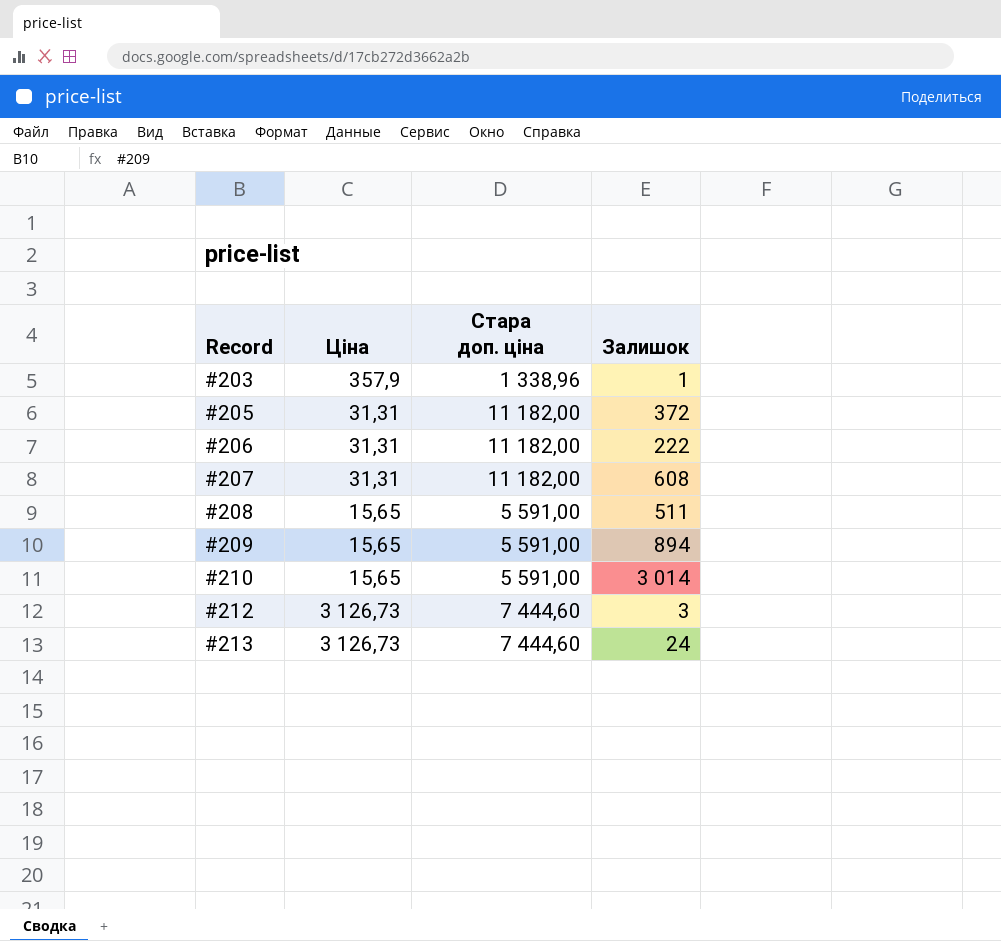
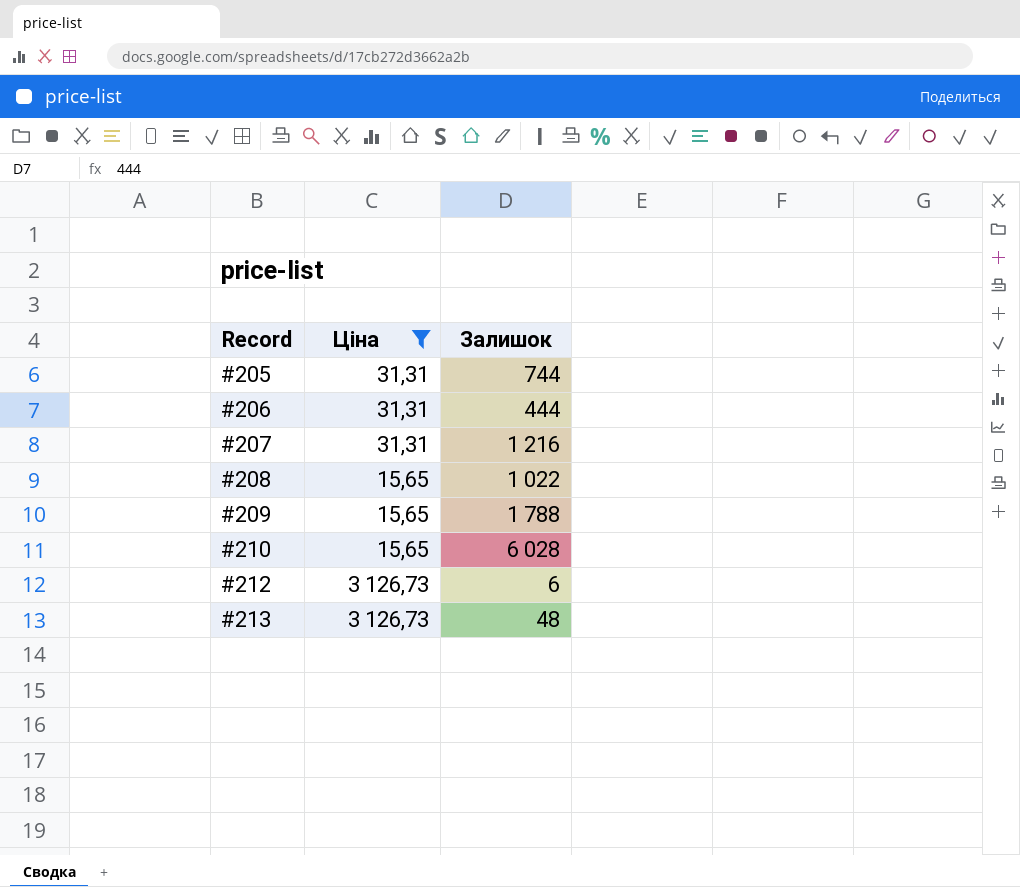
filter: none -> Ціна != 357,9
column Стара доп. ціна | position: 3 -> none
#205 | Залишок: 372 -> 744
#206 | Залишок: 222 -> 444
#207 | Залишок: 608 -> 1 216
#208 | Залишок: 511 -> 1 022
#209 | Залишок: 894 -> 1 788
#210 | Залишок: 3 014 -> 6 028
#212 | Залишок: 3 -> 6
#213 | Залишок: 24 -> 48

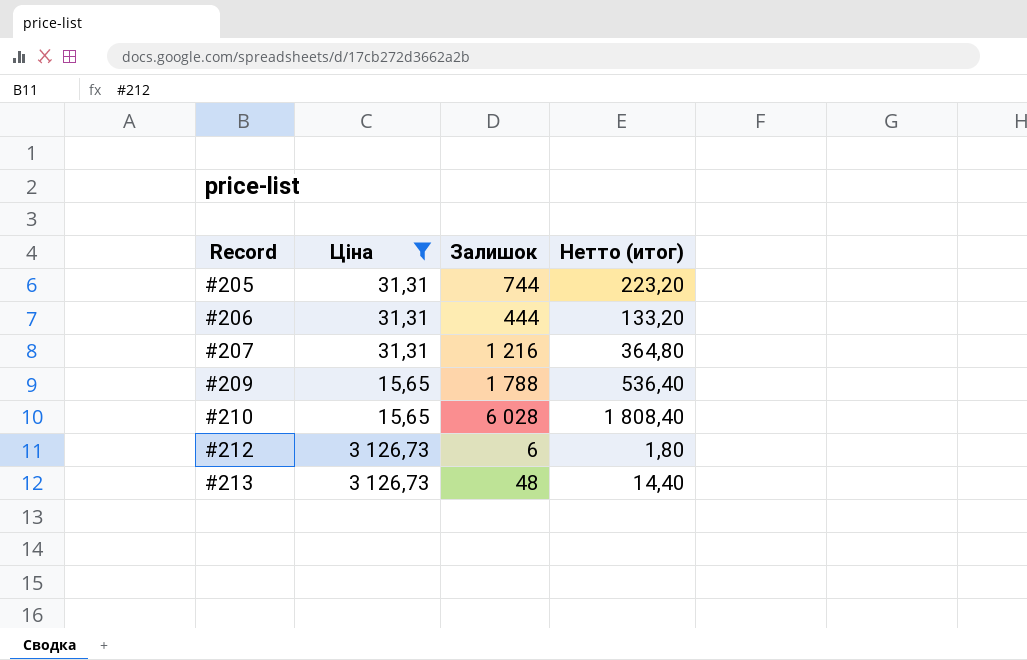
column Нетто (итог) | formula: none -> [Залишок] * 0,3
row #208: 15,65 | 1 022 -> none

